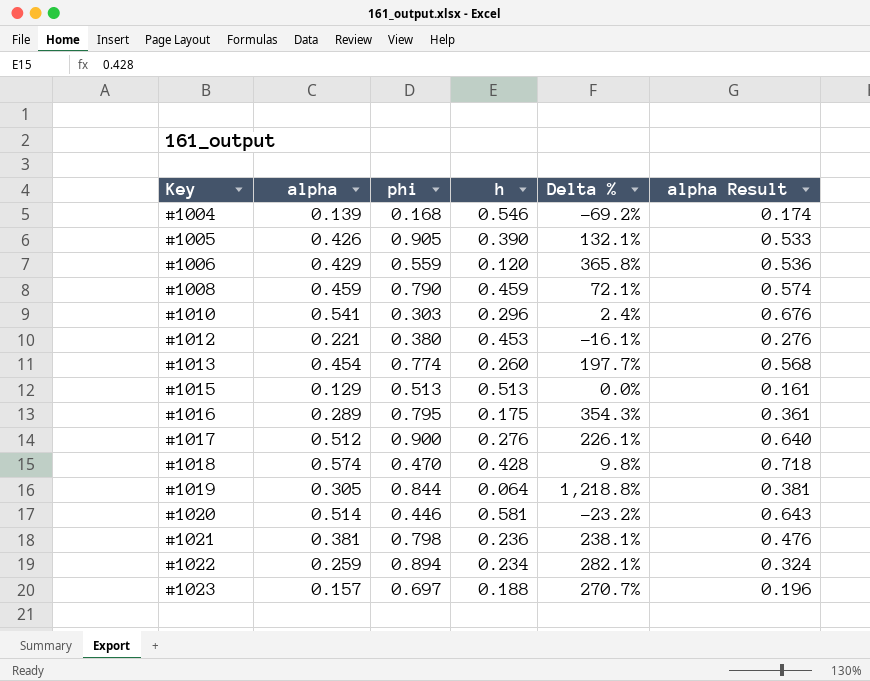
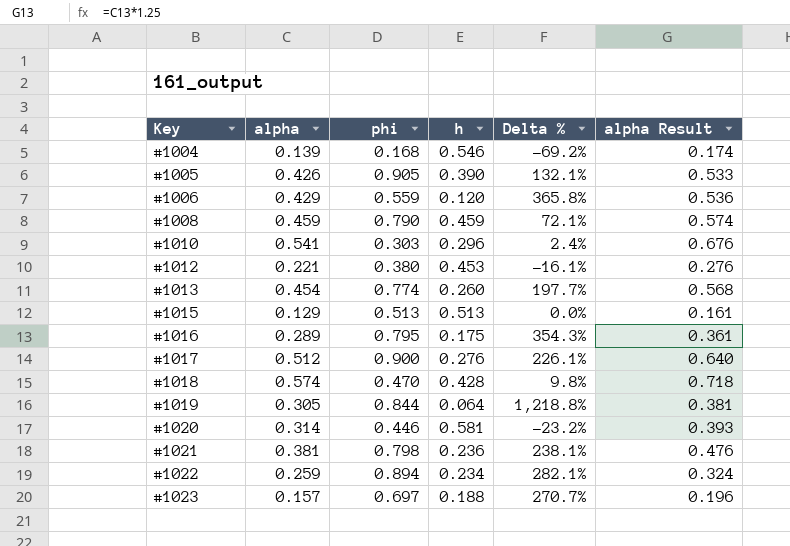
#1020 | alpha: 0.514 -> 0.314
#1020 | alpha Result: 0.643 -> 0.393

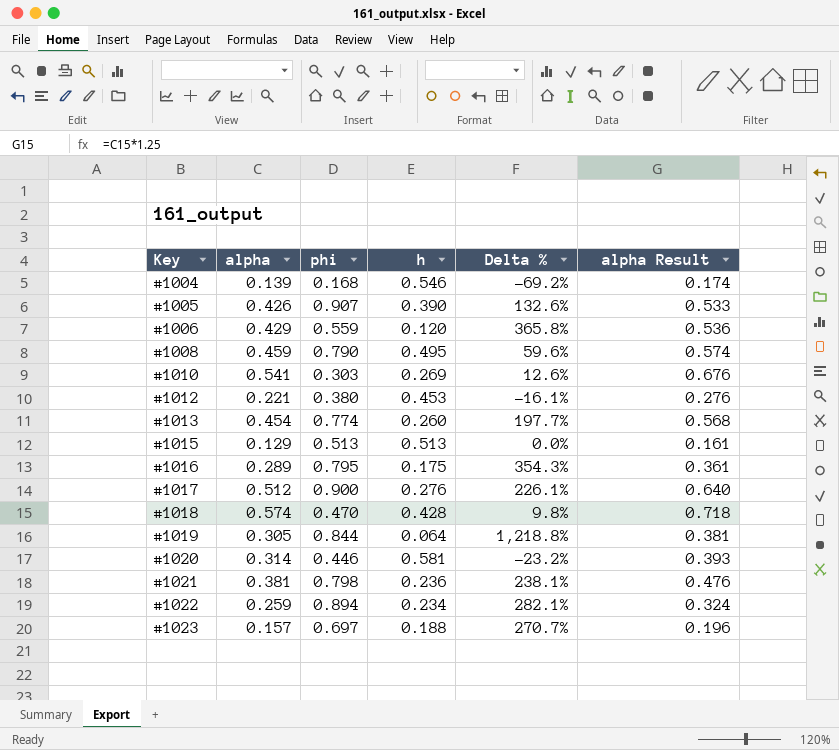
#1005 | phi: 0.905 -> 0.907
#1005 | Delta %: 132.1% -> 132.6%
#1008 | h: 0.459 -> 0.495
#1008 | Delta %: 72.1% -> 59.6%
#1010 | h: 0.296 -> 0.269
#1010 | Delta %: 2.4% -> 12.6%

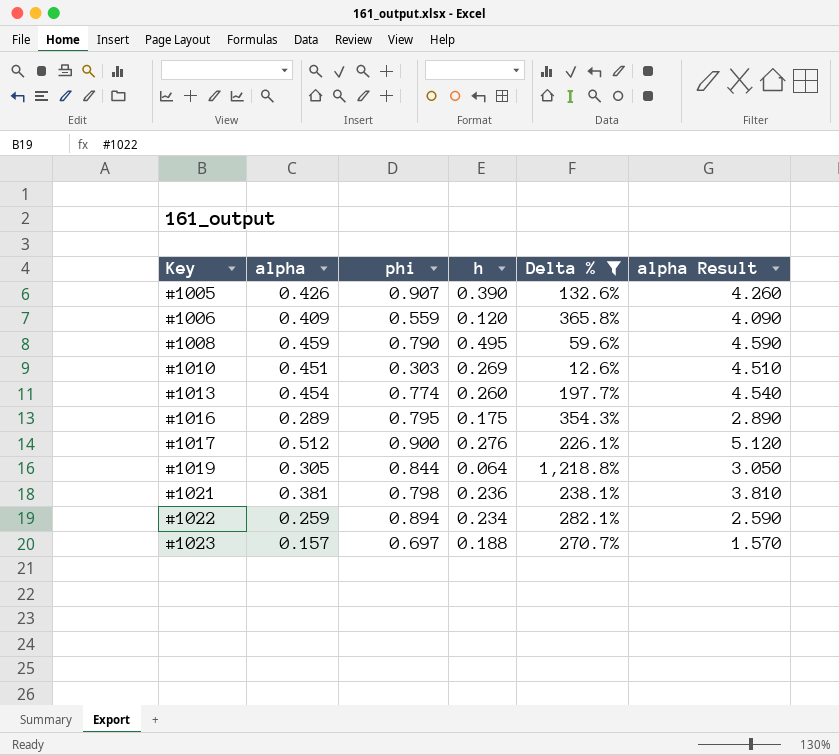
filter: none -> Delta % >= 12.6%
column alpha Result | formula: [alpha] * 1.25 -> [alpha] * 10
#1006 | alpha: 0.429 -> 0.409
#1010 | alpha: 0.541 -> 0.451

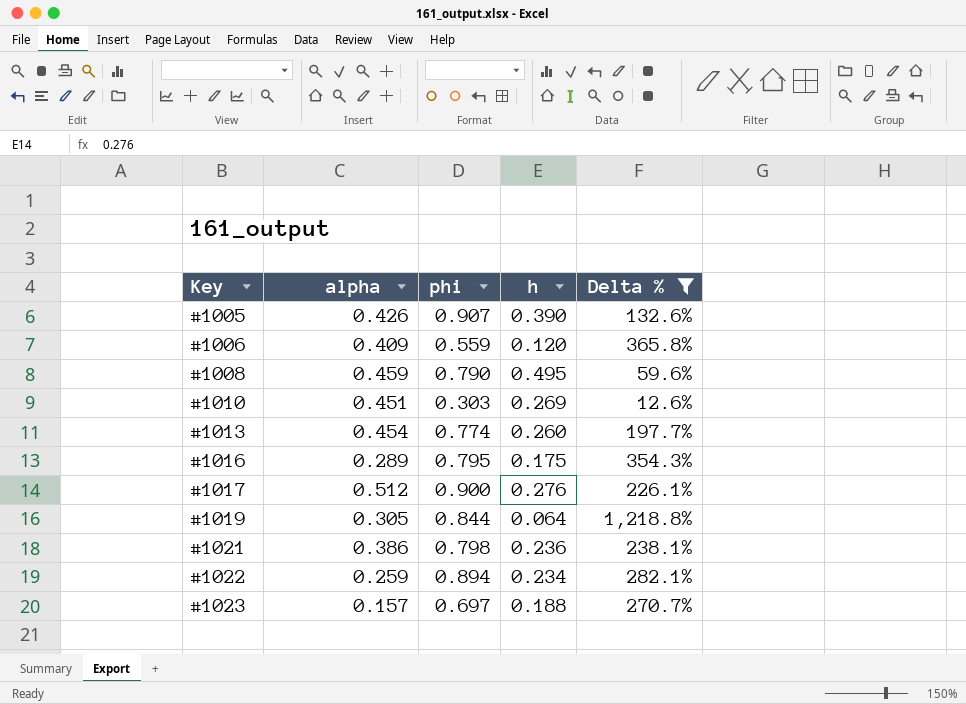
column alpha Result | formula: [alpha] * 10 -> none
#1021 | alpha: 0.381 -> 0.386

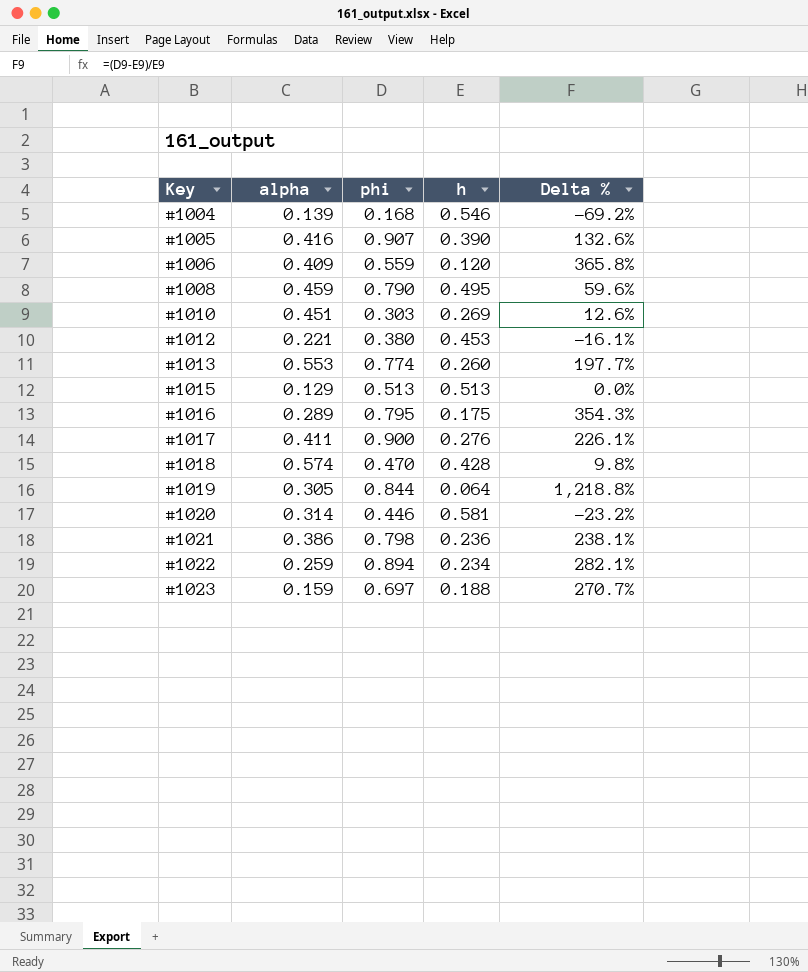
filter: Delta % >= 12.6% -> none
#1005 | alpha: 0.426 -> 0.416
#1013 | alpha: 0.454 -> 0.553
#1017 | alpha: 0.512 -> 0.411
#1023 | alpha: 0.157 -> 0.159

